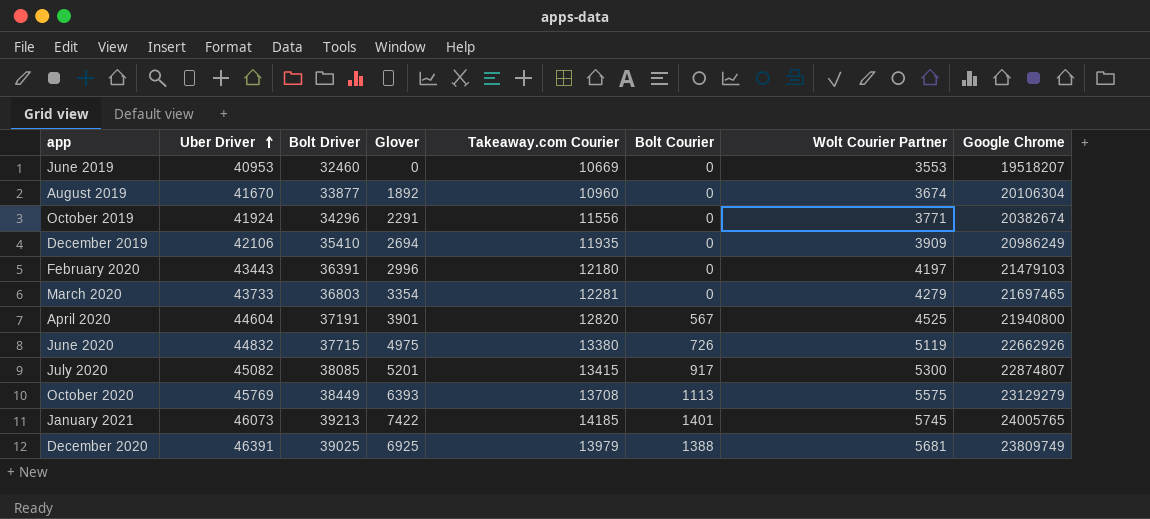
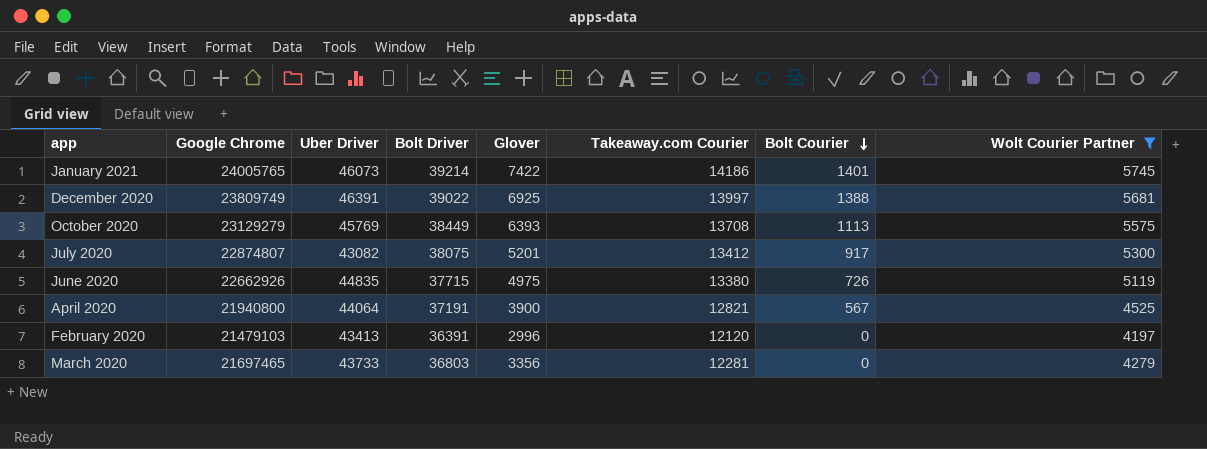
filter: none -> Wolt Courier Partner >= 4197
row order: Uber Driver ascending -> Bolt Courier descending
column Google Chrome | position: 8 -> 2
January 2021 | Bolt Driver: 39213 -> 39214
January 2021 | Takeaway.com Courier: 14185 -> 14186
December 2020 | Bolt Driver: 39025 -> 39022
December 2020 | Takeaway.com Courier: 13979 -> 13997
July 2020 | Uber Driver: 45082 -> 43082
July 2020 | Bolt Driver: 38085 -> 38075
July 2020 | Takeaway.com Courier: 13415 -> 13412
June 2020 | Uber Driver: 44832 -> 44835
April 2020 | Uber Driver: 44604 -> 44064
April 2020 | Glover: 3901 -> 3900
April 2020 | Takeaway.com Courier: 12820 -> 12821
February 2020 | Uber Driver: 43443 -> 43413
February 2020 | Takeaway.com Courier: 12180 -> 12120
March 2020 | Glover: 3354 -> 3356

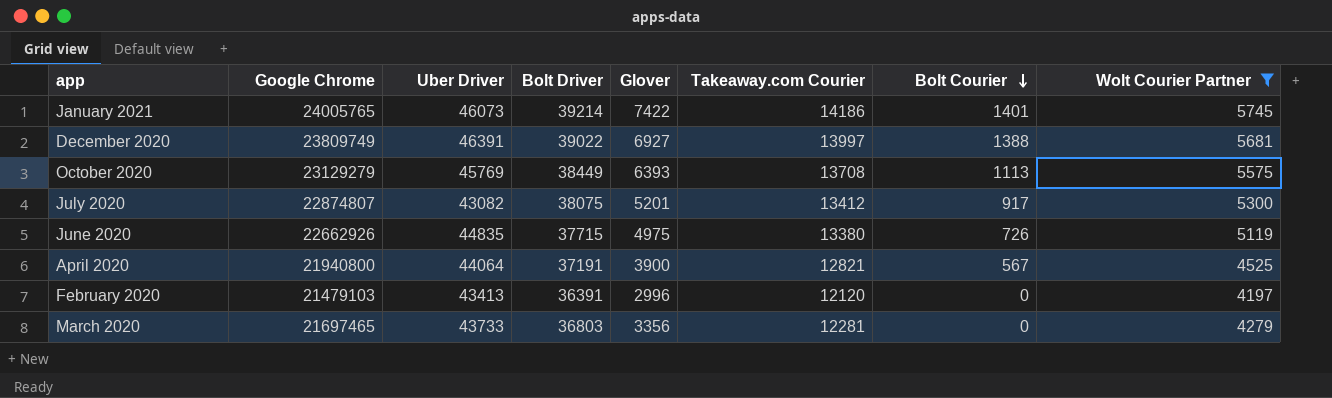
December 2020 | Glover: 6925 -> 6927

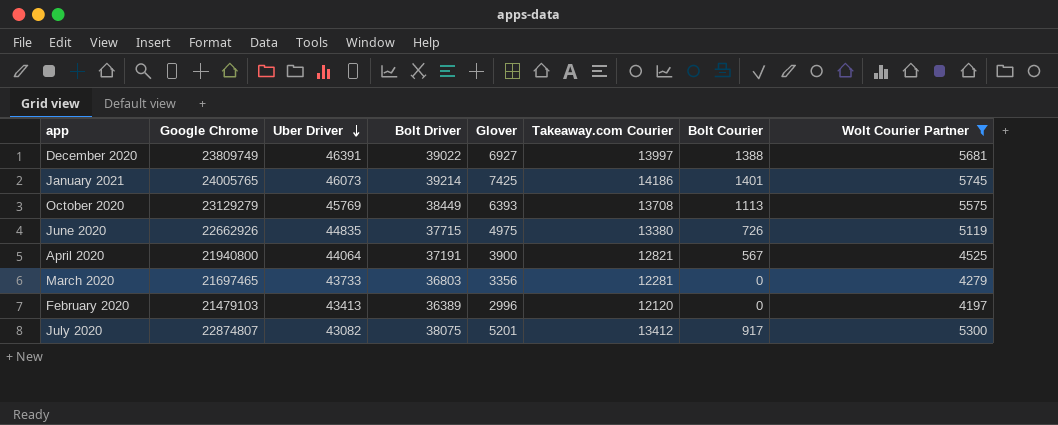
row order: Bolt Courier descending -> Uber Driver descending
January 2021 | Glover: 7422 -> 7425
February 2020 | Bolt Driver: 36391 -> 36389

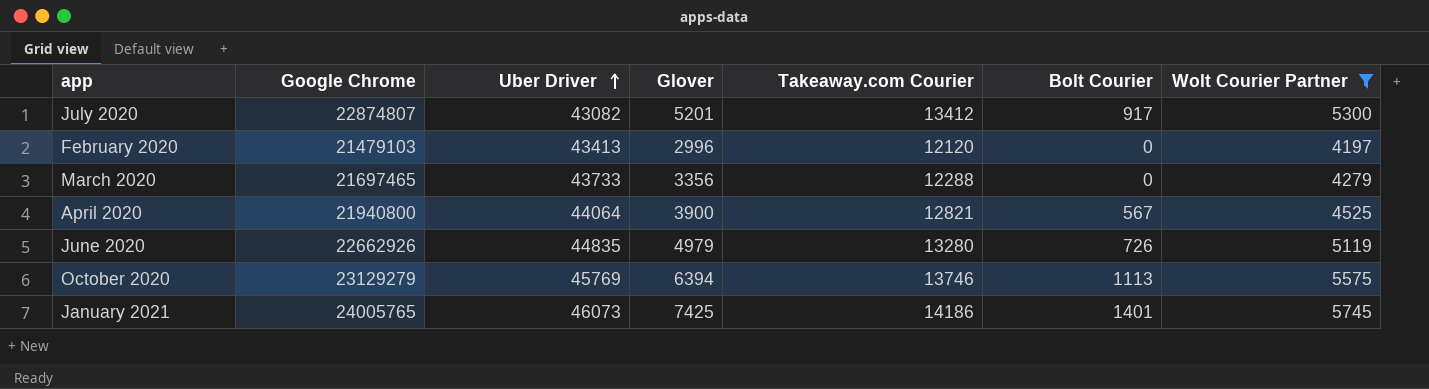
row order: Uber Driver descending -> Uber Driver ascending
column Bolt Driver | position: 4 -> none
row December 2020: 23809749 | 46391 | 39022 | 6927 | 13997 | 1388 | 5681 -> none
March 2020 | Takeaway.com Courier: 12281 -> 12288
June 2020 | Glover: 4975 -> 4979
June 2020 | Takeaway.com Courier: 13380 -> 13280
October 2020 | Glover: 6393 -> 6394
October 2020 | Takeaway.com Courier: 13708 -> 13746

